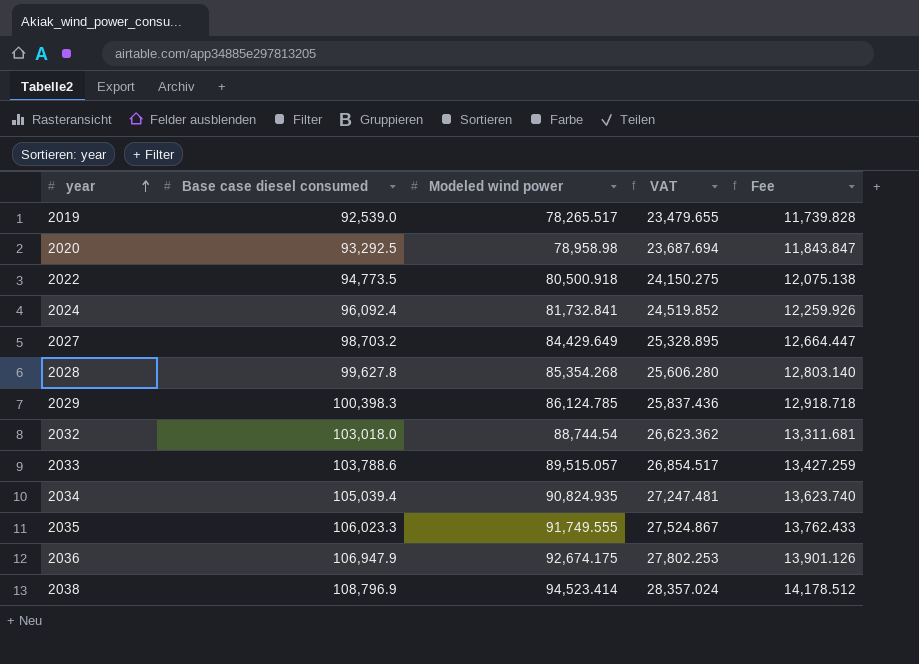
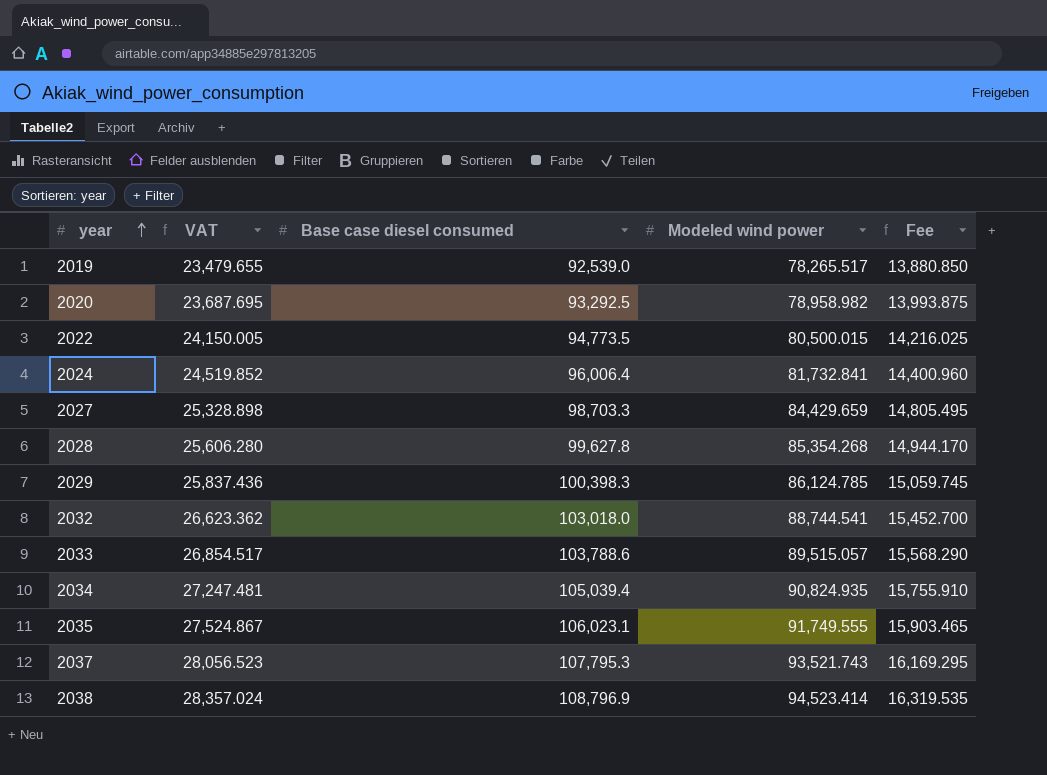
column VAT | position: 4 -> 2
column Fee | formula: [Modeled wind power] * 0.15 -> [Base case diesel consumed] * 0.15
row 2036: 106,947.9 | 92,674.175 | 27,802.253 | 13,901.126 -> none
2020 | VAT: 23,687.694 -> 23,687.695
2020 | Modeled wind power: 78,958.98 -> 78,958.982
2022 | VAT: 24,150.275 -> 24,150.005
2022 | Modeled wind power: 80,500.918 -> 80,500.015
2024 | Base case diesel consumed: 96,092.4 -> 96,006.4
2027 | VAT: 25,328.895 -> 25,328.898
2027 | Base case diesel consumed: 98,703.2 -> 98,703.3
2027 | Modeled wind power: 84,429.649 -> 84,429.659
2032 | Modeled wind power: 88,744.54 -> 88,744.541
2035 | Base case diesel consumed: 106,023.3 -> 106,023.1
row 2037: none -> 28,056.523 | 107,795.3 | 93,521.743 | 16,169.295

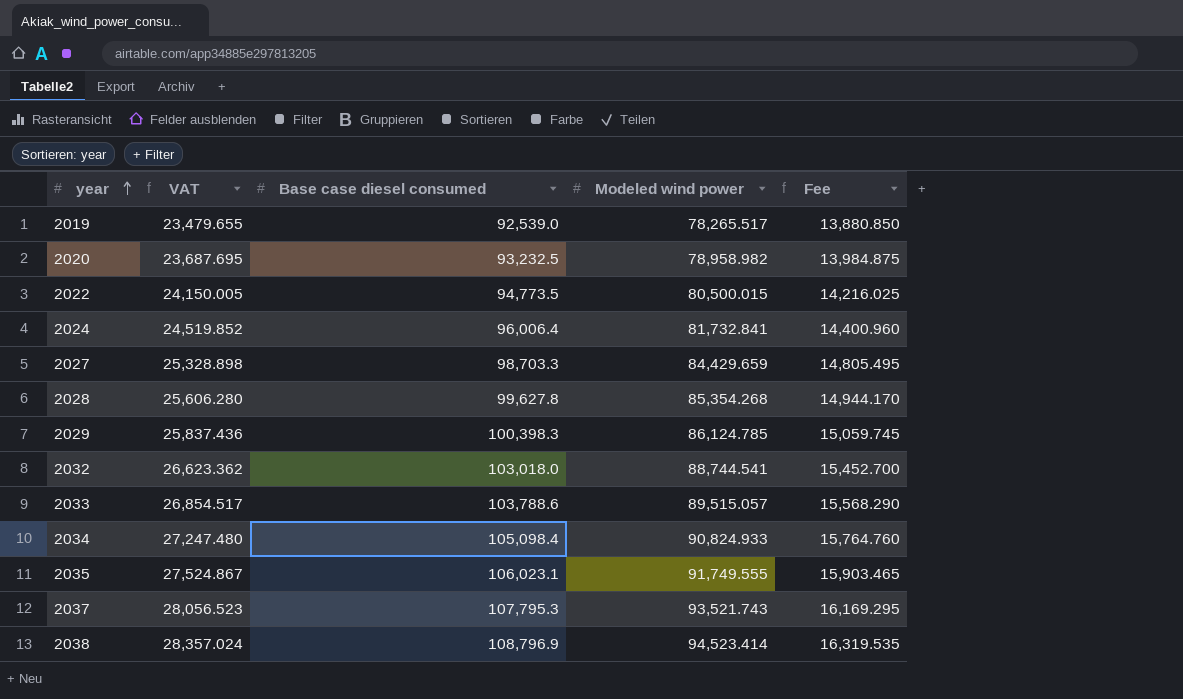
2020 | Base case diesel consumed: 93,292.5 -> 93,232.5
2020 | Fee: 13,993.875 -> 13,984.875
2034 | VAT: 27,247.481 -> 27,247.480
2034 | Base case diesel consumed: 105,039.4 -> 105,098.4
2034 | Modeled wind power: 90,824.935 -> 90,824.933
2034 | Fee: 15,755.910 -> 15,764.760

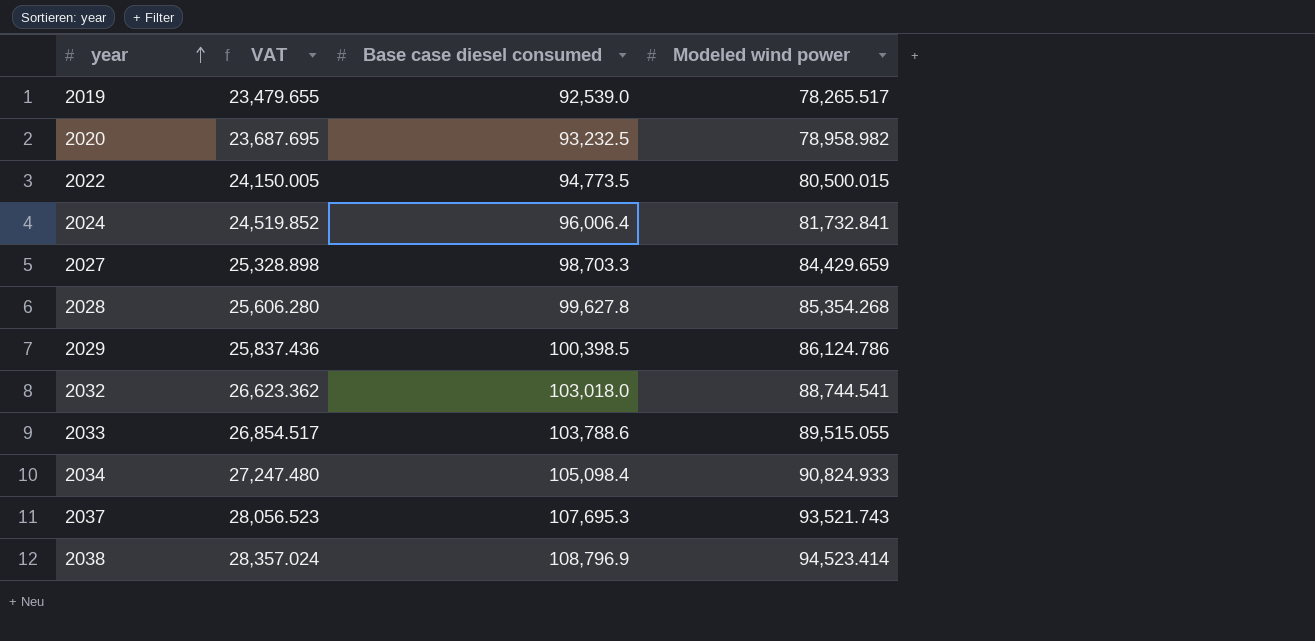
column Fee | formula: [Base case diesel consumed] * 0.15 -> none
row 2035: 27,524.867 | 106,023.1 | 91,749.555 | 15,903.465 -> none
2029 | Base case diesel consumed: 100,398.3 -> 100,398.5
2029 | Modeled wind power: 86,124.785 -> 86,124.786
2033 | Modeled wind power: 89,515.057 -> 89,515.055
2037 | Base case diesel consumed: 107,795.3 -> 107,695.3

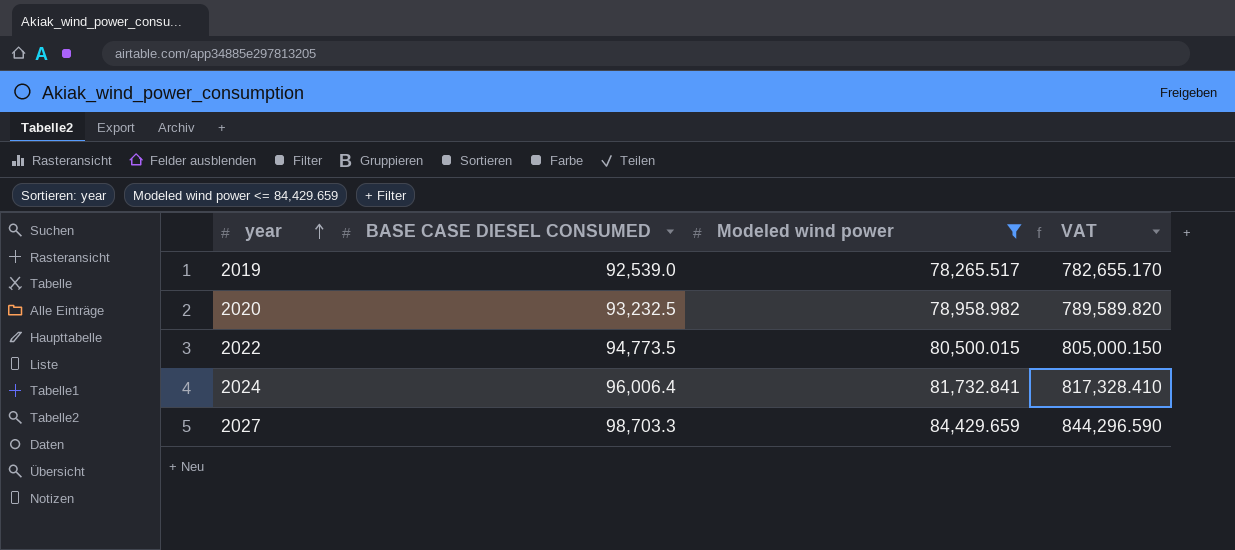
filter: none -> Modeled wind power <= 84,429.659
column name: Base case diesel consumed -> BASE CASE DIESEL CONSUMED
column VAT | formula: [Modeled wind power] * 0.3 -> [Modeled wind power] * 10
column VAT | position: 2 -> 4

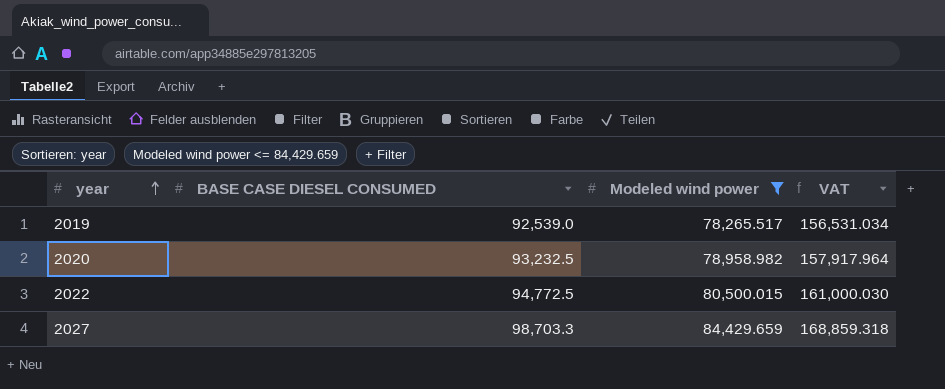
column VAT | formula: [Modeled wind power] * 10 -> [Modeled wind power] * 2
row 2024: 96,006.4 | 81,732.841 | 817,328.410 -> none
2022 | BASE CASE DIESEL CONSUMED: 94,773.5 -> 94,772.5

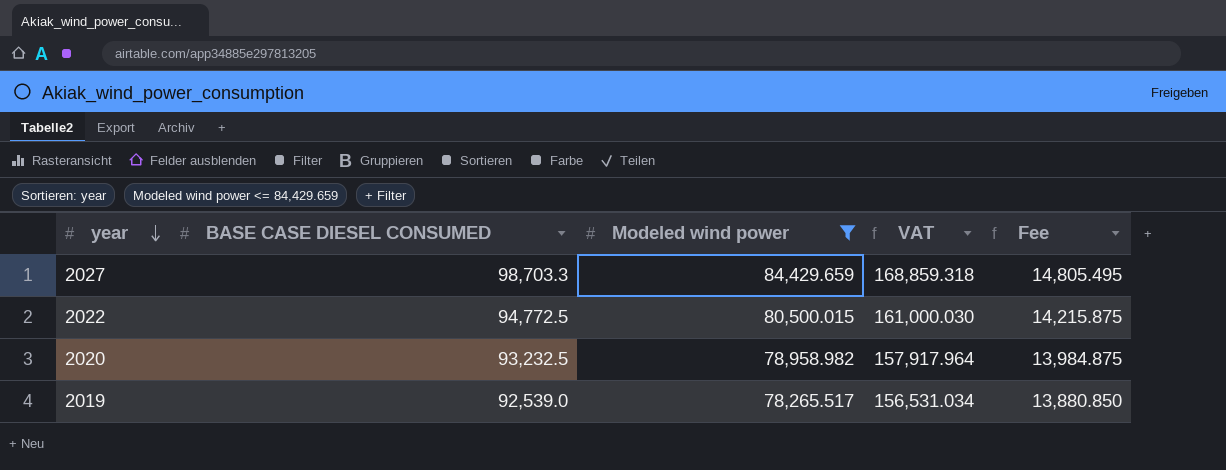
row order: year ascending -> year descending
column Fee | formula: none -> [BASE CASE DIESEL CONSUMED] * 0.15

